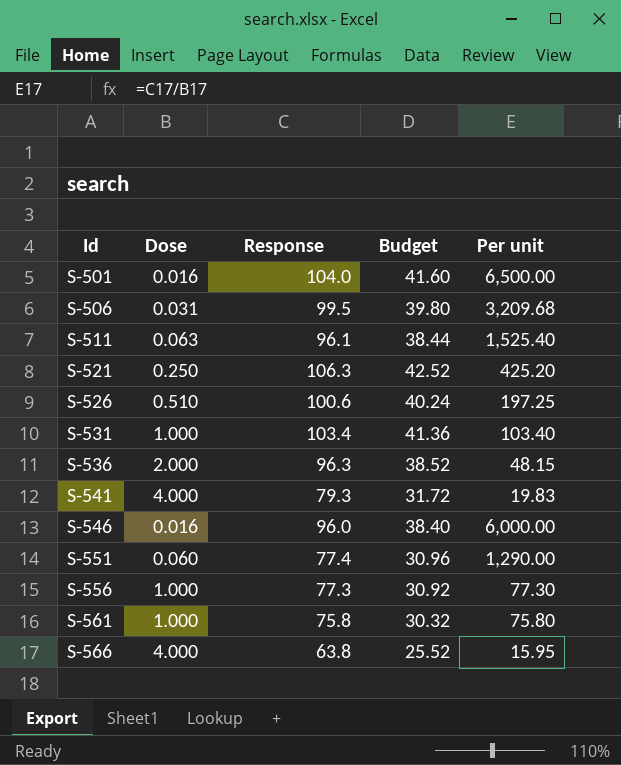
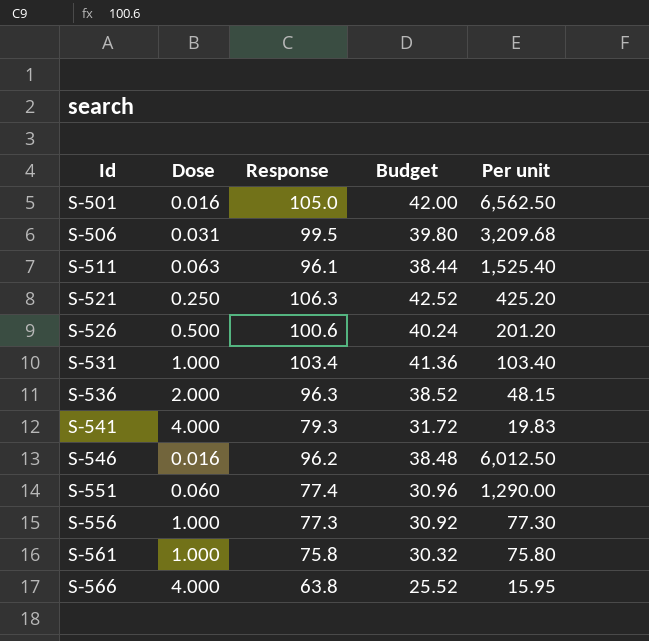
S-501 | Response: 104.0 -> 105.0
S-501 | Budget: 41.60 -> 42.00
S-501 | Per unit: 6,500.00 -> 6,562.50
S-526 | Dose: 0.510 -> 0.500
S-526 | Per unit: 197.25 -> 201.20
S-546 | Response: 96.0 -> 96.2
S-546 | Budget: 38.40 -> 38.48
S-546 | Per unit: 6,000.00 -> 6,012.50

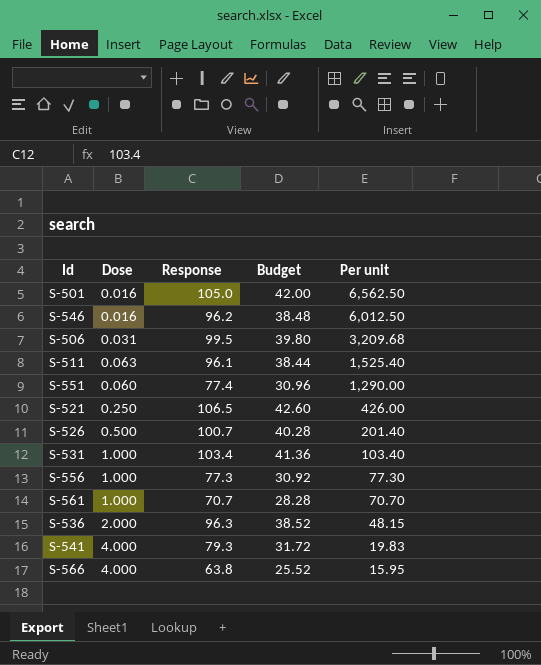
row order: Id ascending -> Per unit descending
S-521 | Response: 106.3 -> 106.5
S-521 | Budget: 42.52 -> 42.60
S-521 | Per unit: 425.20 -> 426.00
S-526 | Response: 100.6 -> 100.7
S-526 | Budget: 40.24 -> 40.28
S-526 | Per unit: 201.20 -> 201.40
S-561 | Response: 75.8 -> 70.7
S-561 | Budget: 30.32 -> 28.28
S-561 | Per unit: 75.80 -> 70.70

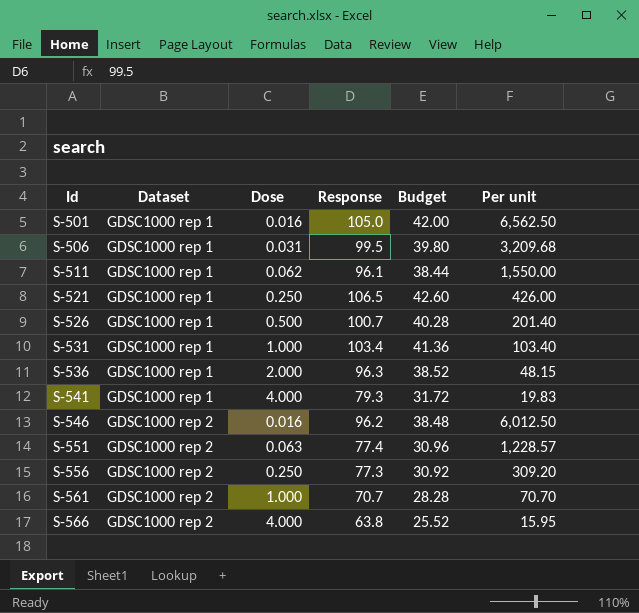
row order: Per unit descending -> Id ascending
column Dataset | position: none -> 2
S-511 | Dose: 0.063 -> 0.062
S-511 | Per unit: 1,525.40 -> 1,550.00
S-551 | Dose: 0.060 -> 0.063
S-551 | Per unit: 1,290.00 -> 1,228.57
S-556 | Dose: 1.000 -> 0.250
S-556 | Per unit: 77.30 -> 309.20

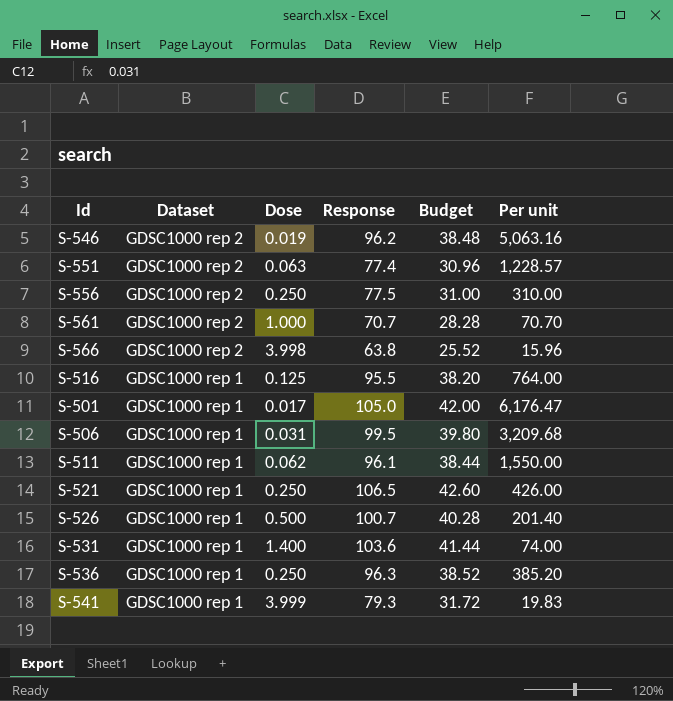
row order: Id ascending -> Dataset descending
S-546 | Dose: 0.016 -> 0.019
S-546 | Per unit: 6,012.50 -> 5,063.16
S-556 | Response: 77.3 -> 77.5
S-556 | Budget: 30.92 -> 31.00
S-556 | Per unit: 309.20 -> 310.00
S-566 | Dose: 4.000 -> 3.998
S-566 | Per unit: 15.95 -> 15.96
row S-516: none -> GDSC1000 rep 1 | 0.125 | 95.5 | 38.20 | 764.00
S-501 | Dose: 0.016 -> 0.017
S-501 | Per unit: 6,562.50 -> 6,176.47
S-531 | Dose: 1.000 -> 1.400
S-531 | Response: 103.4 -> 103.6
S-531 | Budget: 41.36 -> 41.44
S-531 | Per unit: 103.40 -> 74.00
S-536 | Dose: 2.000 -> 0.250
S-536 | Per unit: 48.15 -> 385.20
S-541 | Dose: 4.000 -> 3.999

